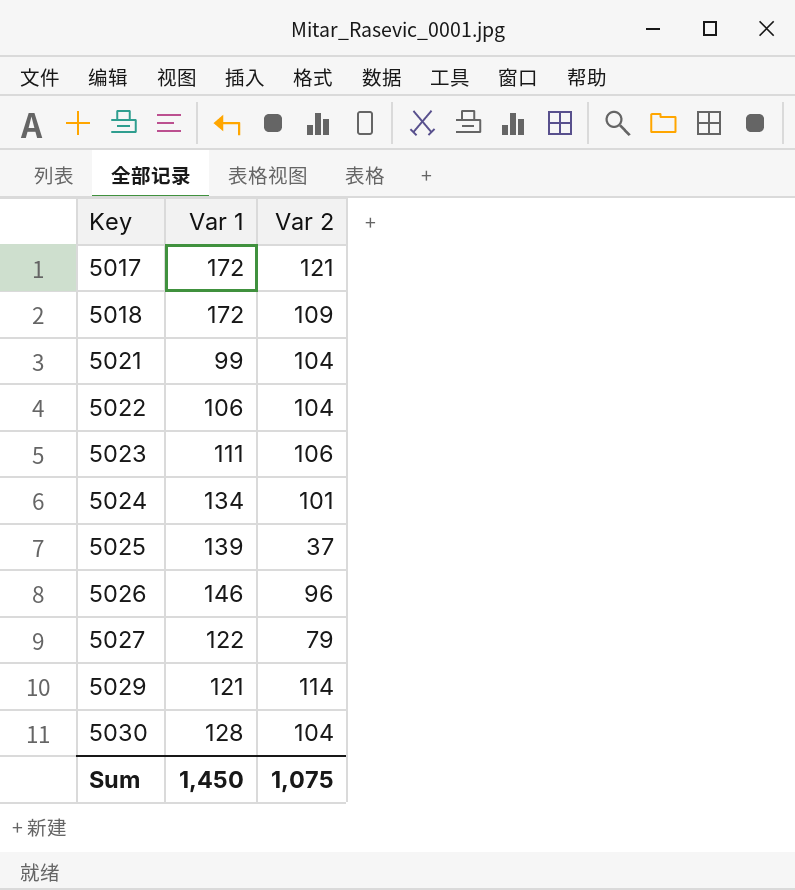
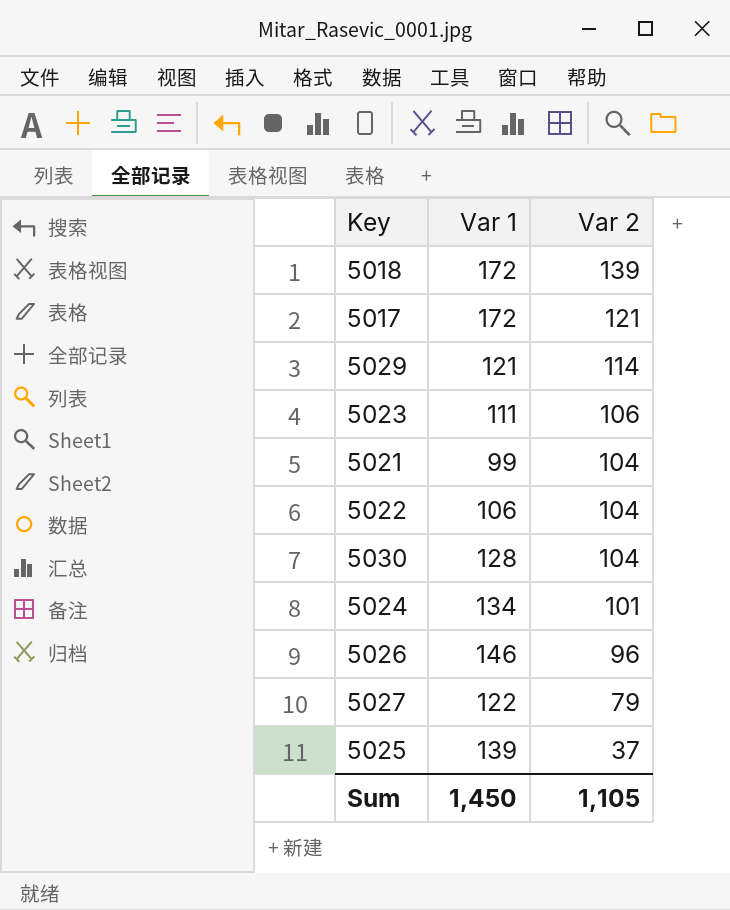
row order: Key ascending -> Var 2 descending
5018 | Var 2: 109 -> 139
Sum | Var 2: 1,075 -> 1,105

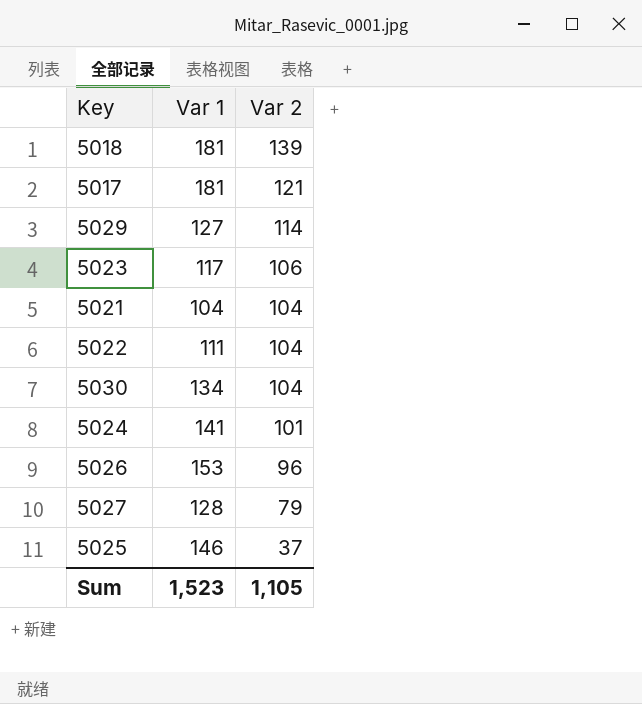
5018 | Var 1: 172 -> 181
5017 | Var 1: 172 -> 181
5029 | Var 1: 121 -> 127
5023 | Var 1: 111 -> 117
5021 | Var 1: 99 -> 104
5022 | Var 1: 106 -> 111
5030 | Var 1: 128 -> 134
5024 | Var 1: 134 -> 141
5026 | Var 1: 146 -> 153
5027 | Var 1: 122 -> 128
5025 | Var 1: 139 -> 146
Sum | Var 1: 1,450 -> 1,523

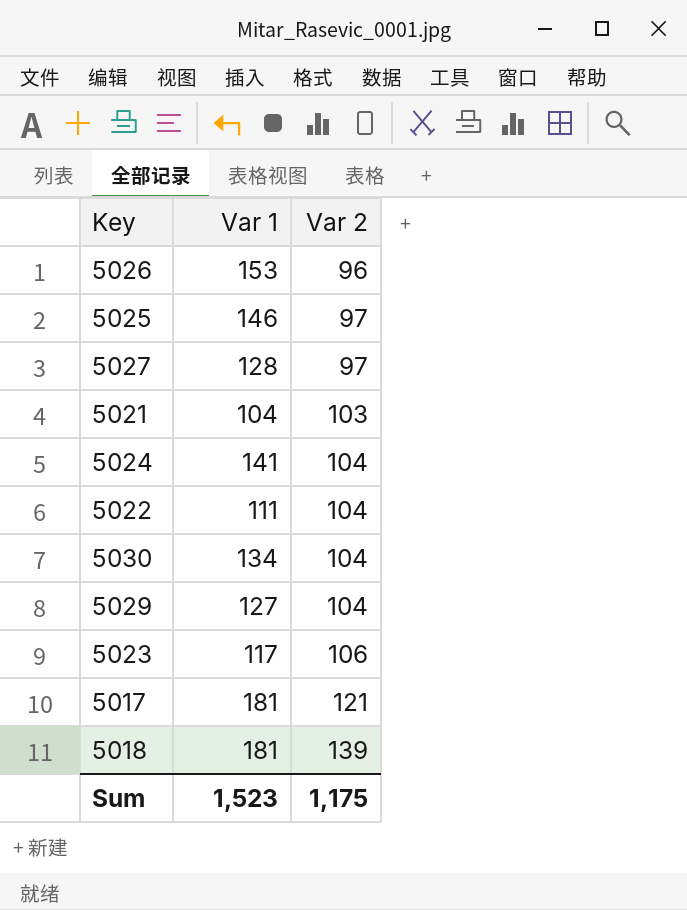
row order: Var 2 descending -> Var 2 ascending
5025 | Var 2: 37 -> 97
5027 | Var 2: 79 -> 97
5021 | Var 2: 104 -> 103
5024 | Var 2: 101 -> 104
5029 | Var 2: 114 -> 104
Sum | Var 2: 1,105 -> 1,175

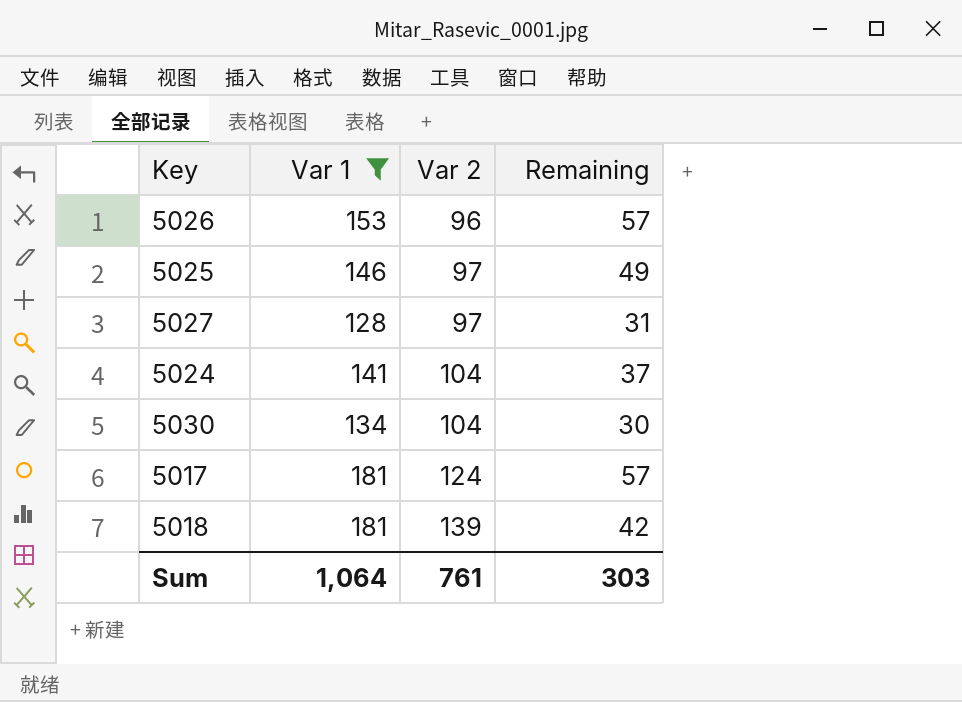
filter: none -> Var 1 >= 128
column Remaining | formula: none -> [Var 1] - [Var 2]
5017 | Var 2: 121 -> 124
Sum | Var 1: 1,523 -> 1,064
Sum | Var 2: 1,175 -> 761

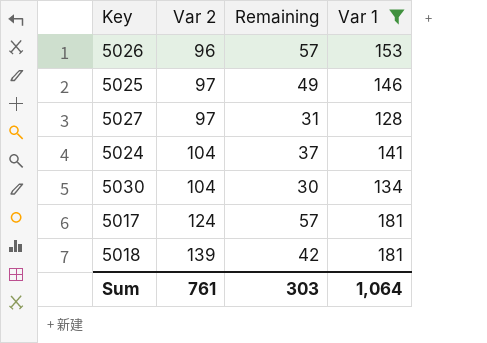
column Var 1 | position: 2 -> 4

